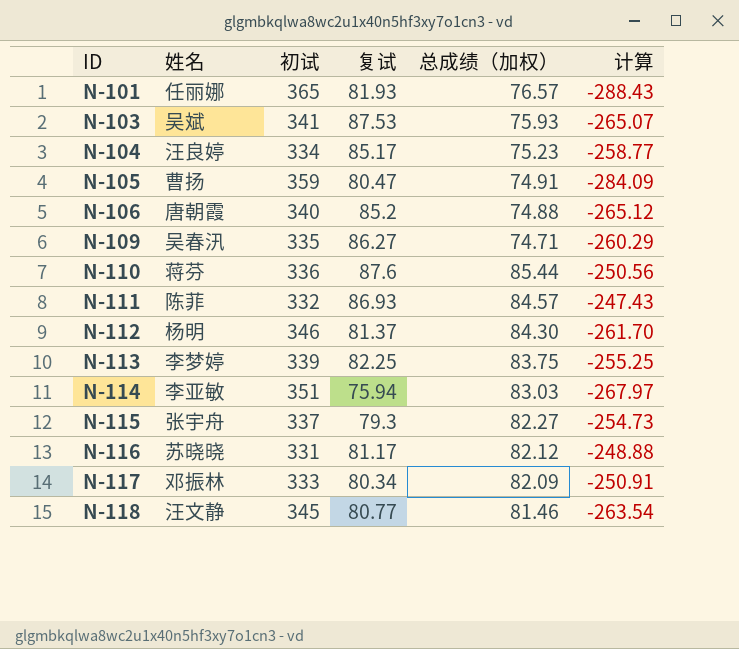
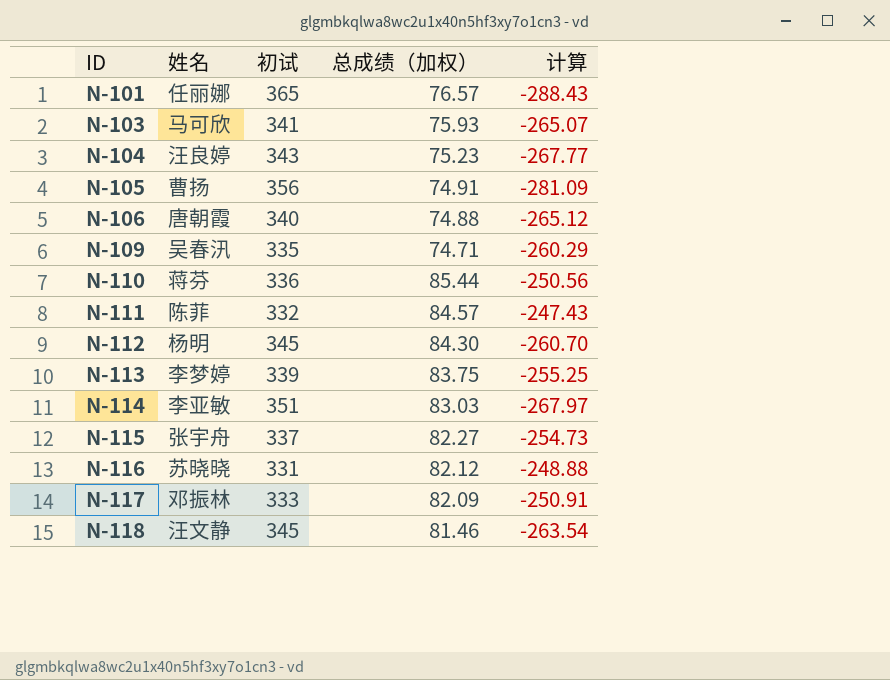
column 复试 | position: 4 -> none
N-103 | 姓名: 吴斌 -> 马可欣
N-104 | 初试: 334 -> 343
N-104 | 计算: -258.77 -> -267.77
N-105 | 初试: 359 -> 356
N-105 | 计算: -284.09 -> -281.09
N-112 | 初试: 346 -> 345
N-112 | 计算: -261.70 -> -260.70

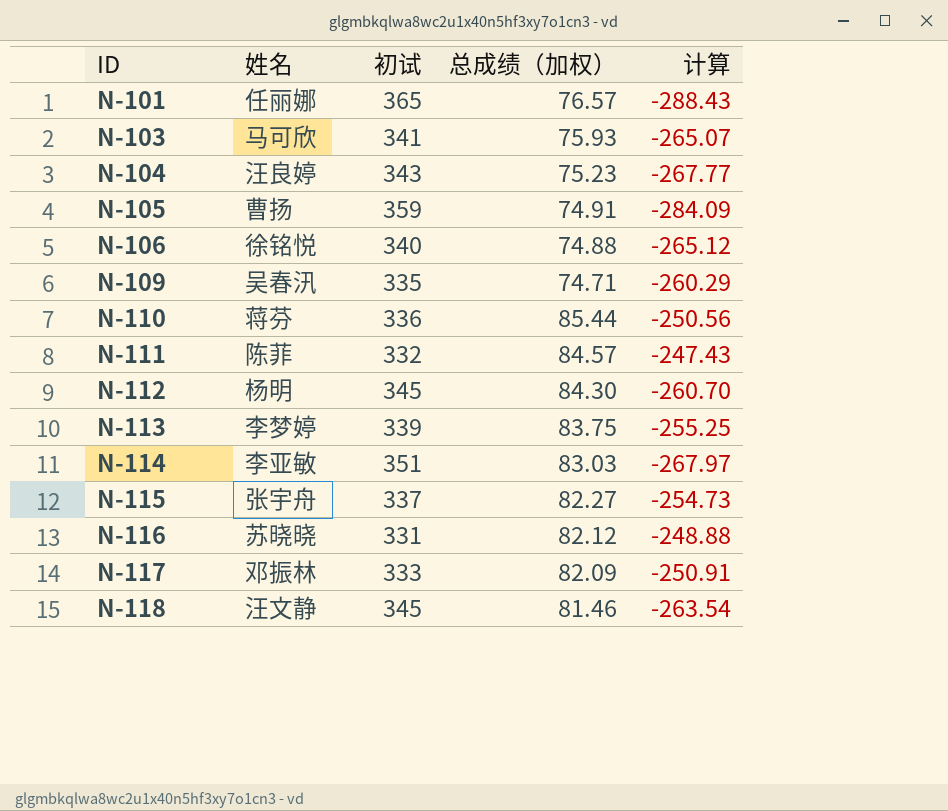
N-105 | 初试: 356 -> 359
N-105 | 计算: -281.09 -> -284.09
N-106 | 姓名: 唐朝霞 -> 徐铭悦

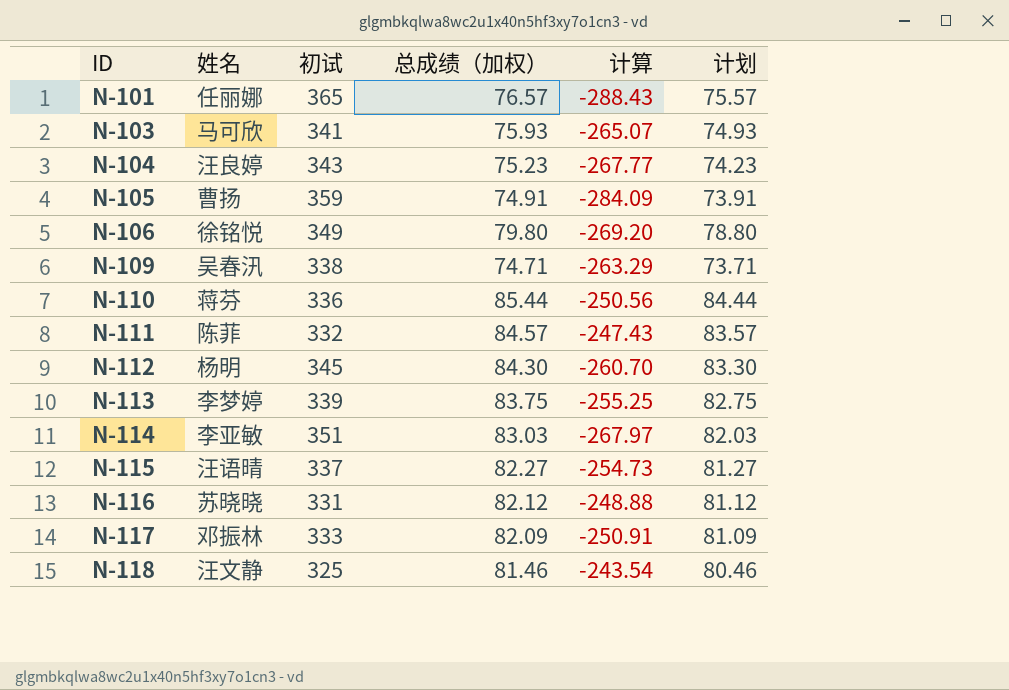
column 计划 | formula: none -> [总成绩（加权）] - 1
N-106 | 初试: 340 -> 349
N-106 | 总成绩（加权）: 74.88 -> 79.80
N-106 | 计算: -265.12 -> -269.20
N-109 | 初试: 335 -> 338
N-109 | 计算: -260.29 -> -263.29
N-115 | 姓名: 张宇舟 -> 汪语晴
N-118 | 初试: 345 -> 325
N-118 | 计算: -263.54 -> -243.54

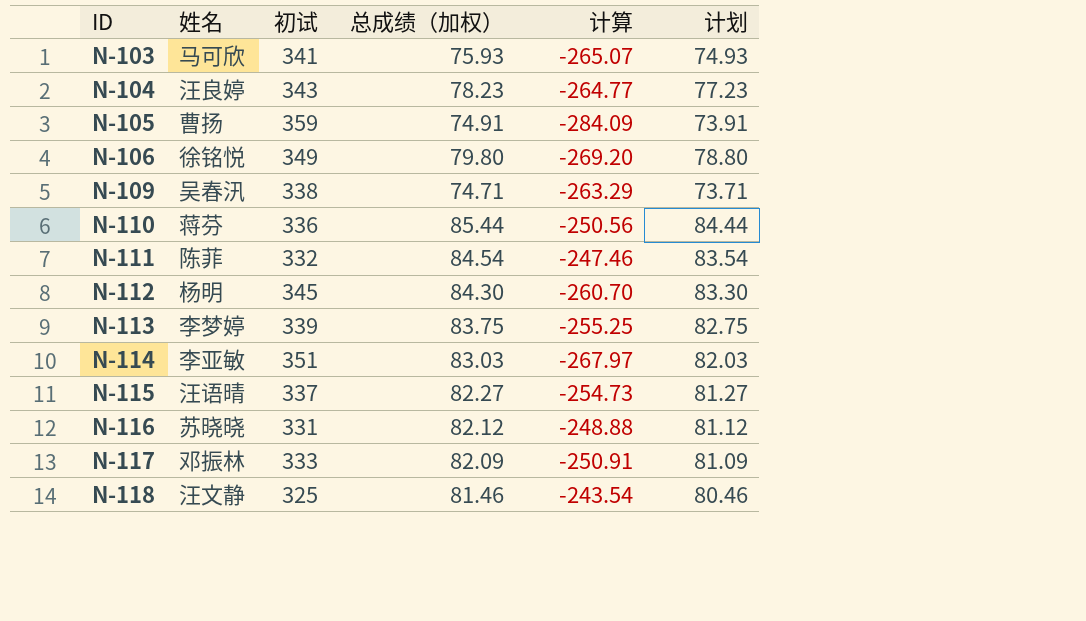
row N-101: 任丽娜 | 365 | 76.57 | -288.43 | 75.57 -> none
N-104 | 总成绩（加权）: 75.23 -> 78.23
N-104 | 计算: -267.77 -> -264.77
N-104 | 计划: 74.23 -> 77.23
N-111 | 总成绩（加权）: 84.57 -> 84.54
N-111 | 计算: -247.43 -> -247.46
N-111 | 计划: 83.57 -> 83.54

